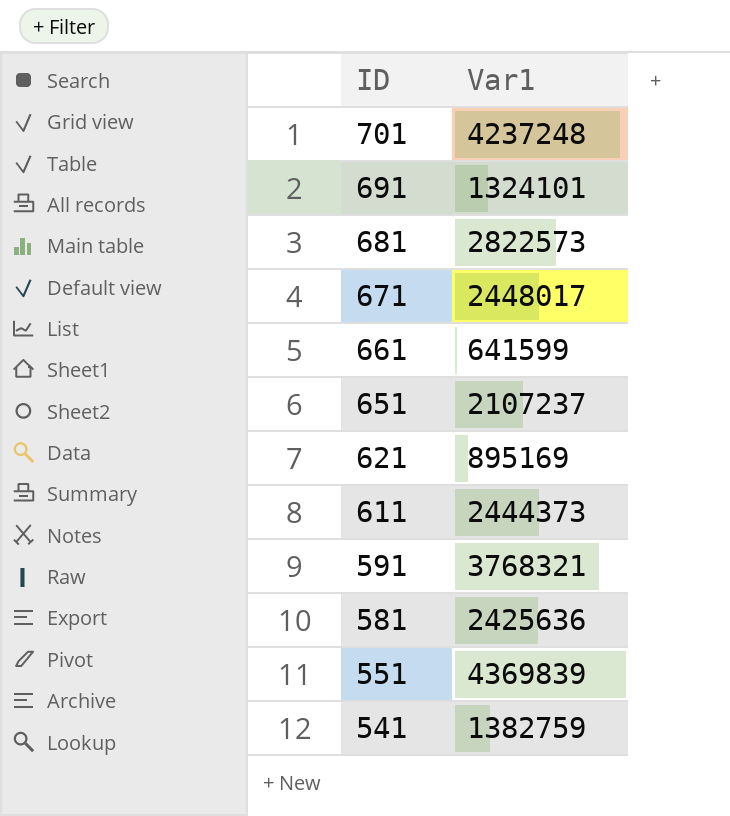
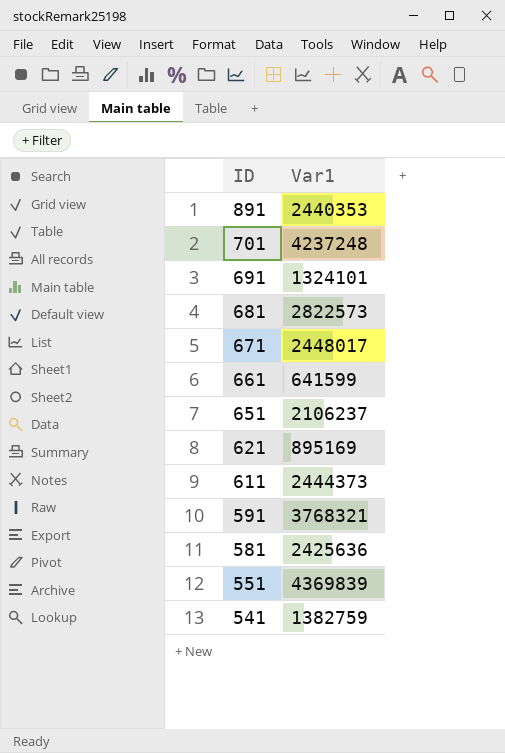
row 891: none -> 2440353
651 | Var1: 2107237 -> 2106237

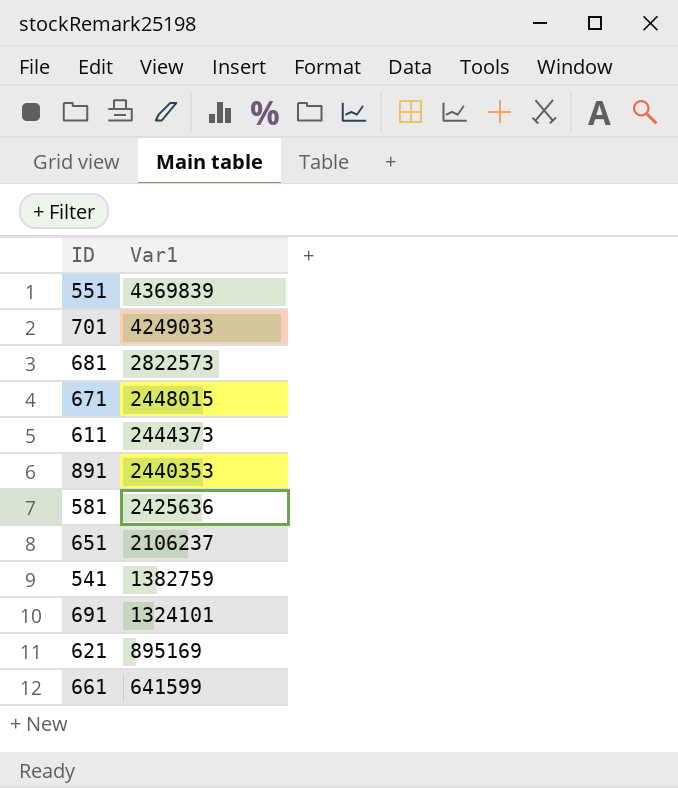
row order: ID descending -> Var1 descending
row 591: 3768321 -> none
701 | Var1: 4237248 -> 4249033
671 | Var1: 2448017 -> 2448015

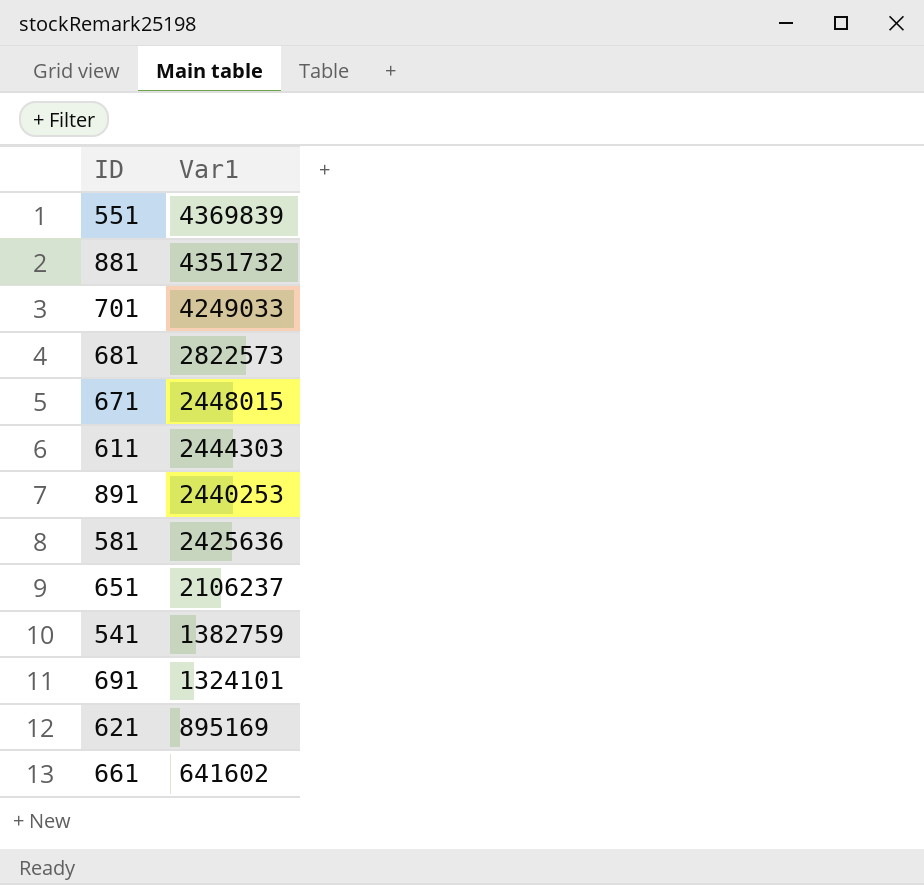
row 881: none -> 4351732
611 | Var1: 2444373 -> 2444303
891 | Var1: 2440353 -> 2440253
661 | Var1: 641599 -> 641602

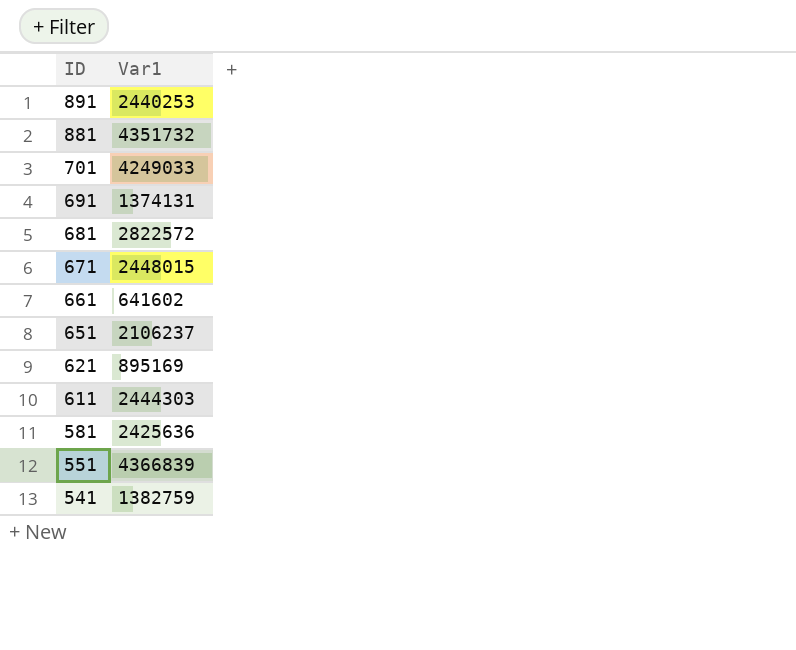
row order: Var1 descending -> ID descending
691 | Var1: 1324101 -> 1374131
681 | Var1: 2822573 -> 2822572
551 | Var1: 4369839 -> 4366839

